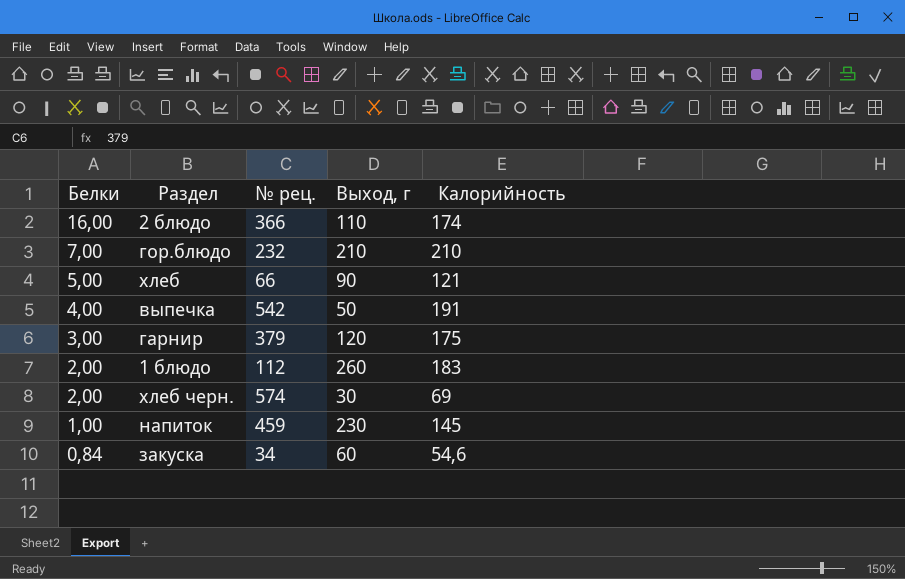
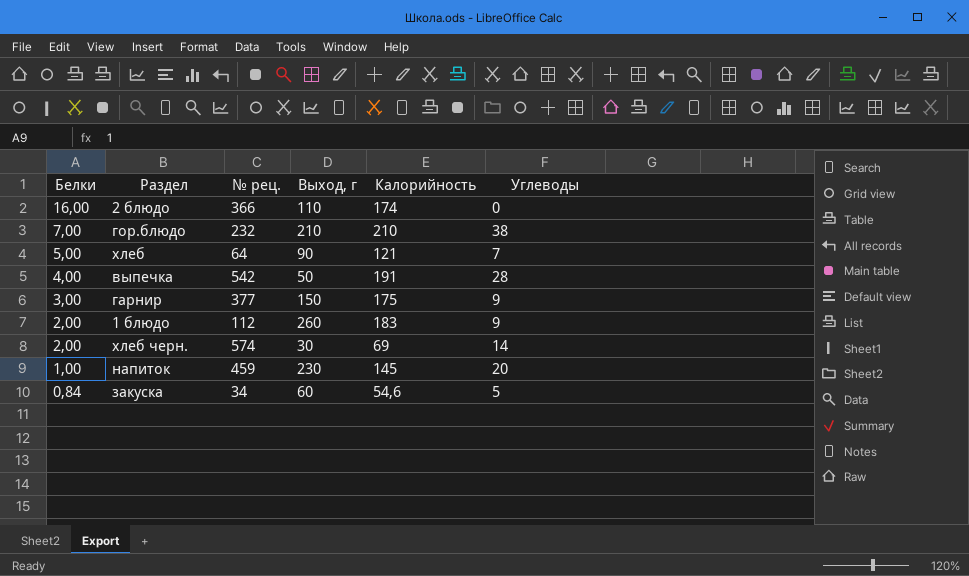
column Углеводы | position: none -> 6
хлеб | № рец.: 66 -> 64
гарнир | № рец.: 379 -> 377
гарнир | Выход, г: 120 -> 150

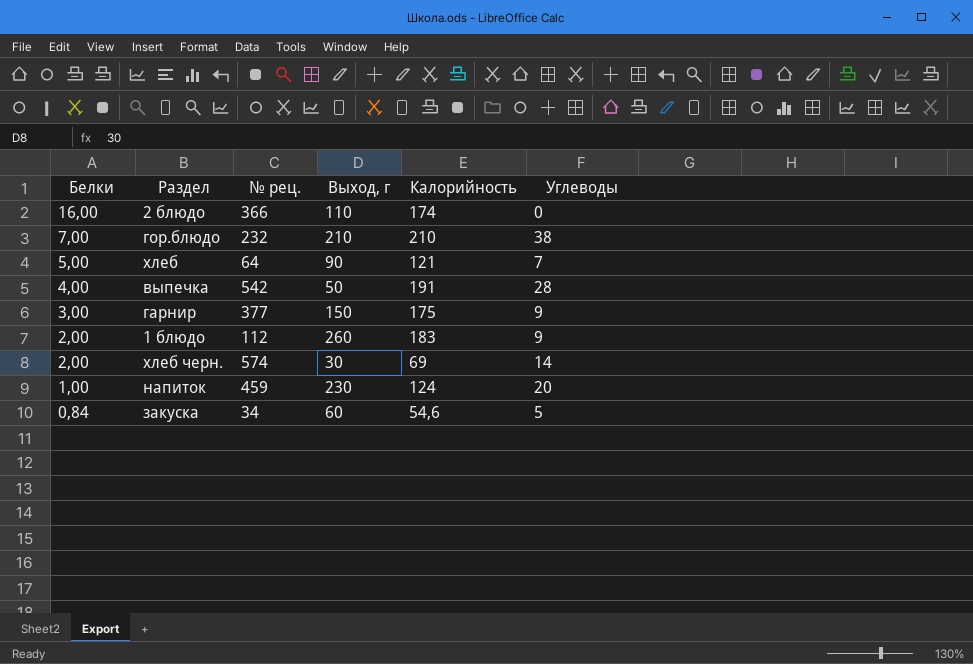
напиток | Калорийность: 145 -> 124

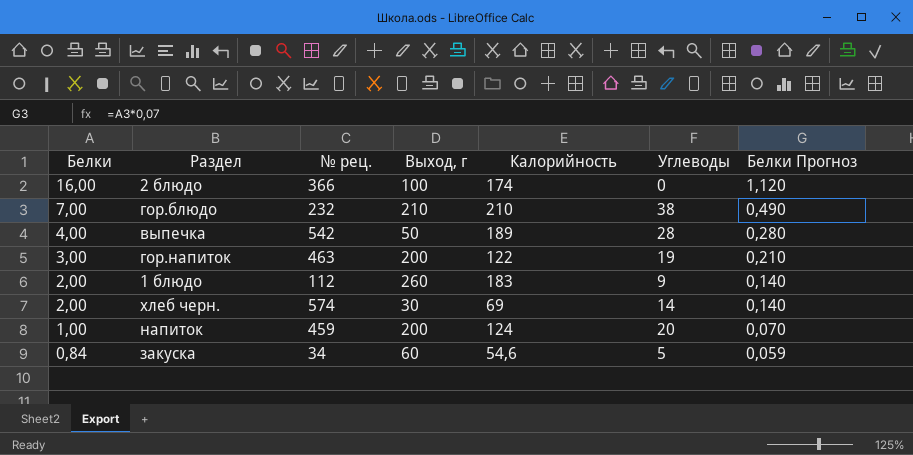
column Белки Прогноз | formula: none -> [Белки] * 0,07
row хлеб: 5,00 | 64 | 90 | 121 | 7 -> none
row гарнир: 3,00 | 377 | 150 | 175 | 9 -> none
2 блюдо | Выход, г: 110 -> 100
выпечка | Калорийность: 191 -> 189
row гор.напиток: none -> 3,00 | 463 | 200 | 122 | 19 | 0,210
напиток | Выход, г: 230 -> 200

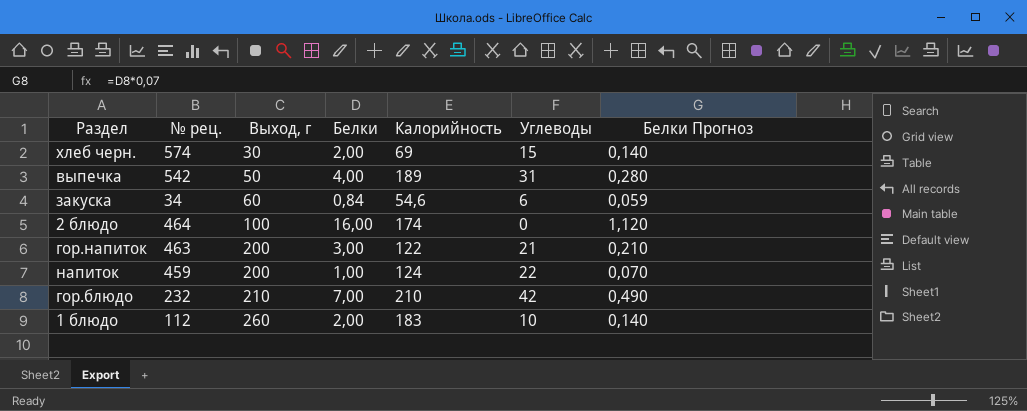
row order: Белки descending -> Выход, г ascending
column Белки | position: 1 -> 4
хлеб черн. | Углеводы: 14 -> 15
выпечка | Углеводы: 28 -> 31
закуска | Углеводы: 5 -> 6
2 блюдо | № рец.: 366 -> 464
гор.напиток | Углеводы: 19 -> 21
напиток | Углеводы: 20 -> 22
гор.блюдо | Углеводы: 38 -> 42
1 блюдо | Углеводы: 9 -> 10

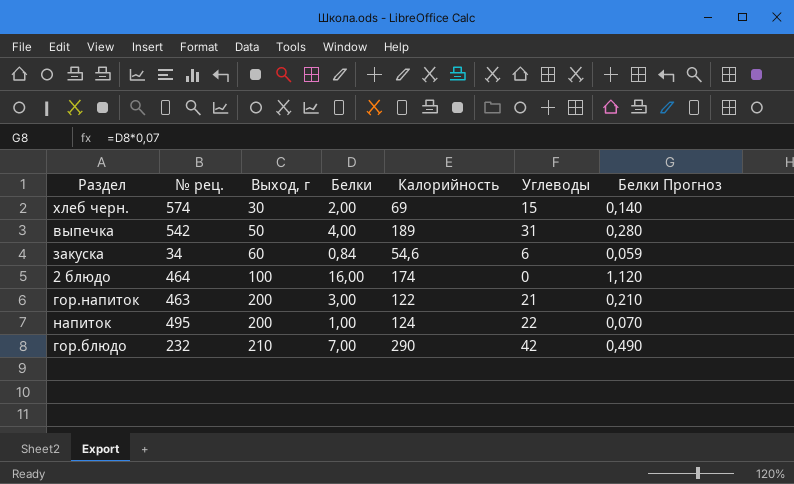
row 1 блюдо: 112 | 260 | 2,00 | 183 | 10 | 0,140 -> none
напиток | № рец.: 459 -> 495
гор.блюдо | Калорийность: 210 -> 290

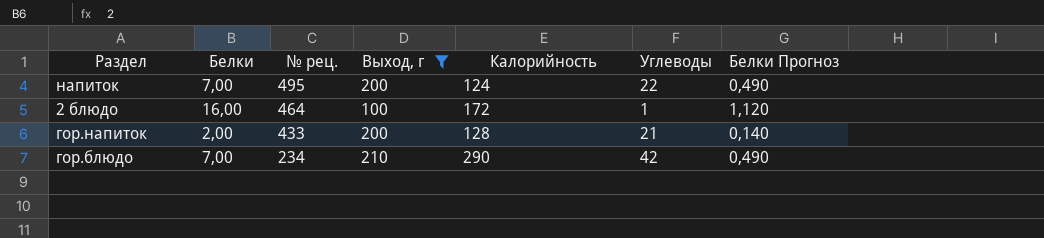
filter: none -> Выход, г >= 100
row order: Выход, г ascending -> № рец. descending
column Белки | position: 4 -> 2
напиток | Белки: 1,00 -> 7,00
напиток | Белки Прогноз: 0,070 -> 0,490
2 блюдо | Калорийность: 174 -> 172
2 блюдо | Углеводы: 0 -> 1
гор.напиток | Белки: 3,00 -> 2,00
гор.напиток | № рец.: 463 -> 433
гор.напиток | Калорийность: 122 -> 128
гор.напиток | Белки Прогноз: 0,210 -> 0,140
гор.блюдо | № рец.: 232 -> 234

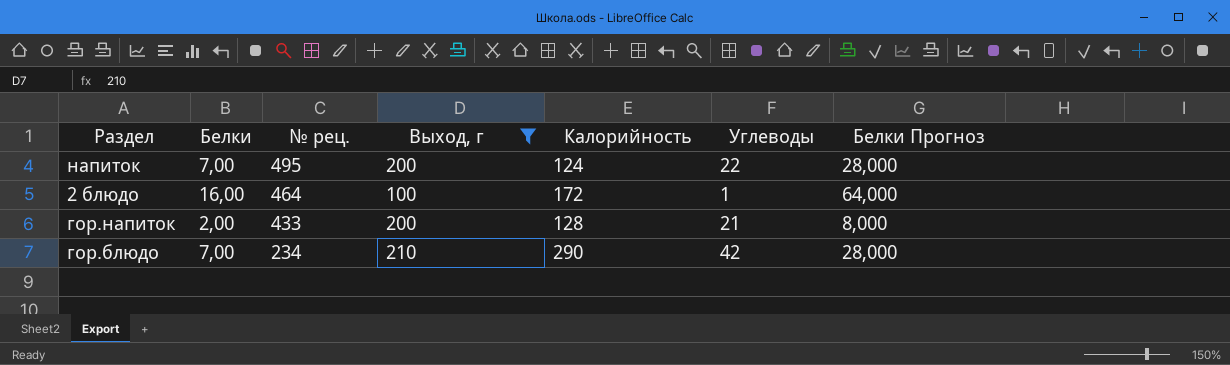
column Белки Прогноз | formula: [Белки] * 0,07 -> [Белки] * 4

